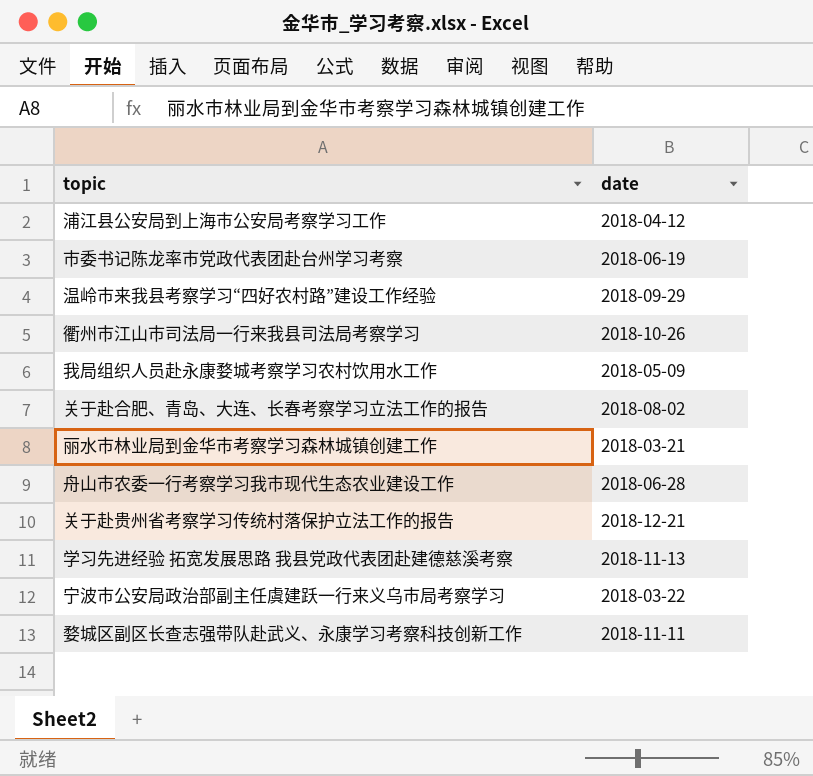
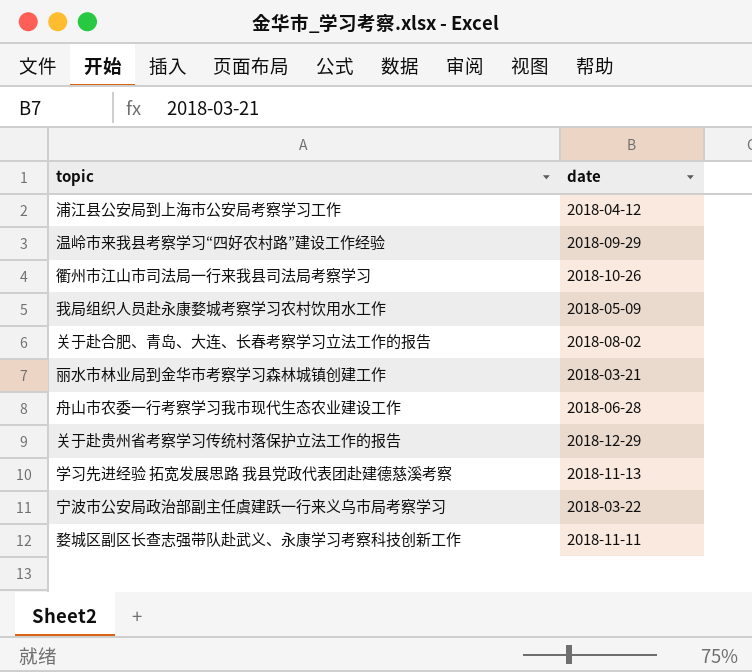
row 市委书记陈龙率市党政代表团赴台州学习考察: 2018-06-19 -> none
关于赴贵州省考察学习传统村落保护立法工作的报告 | date: 2018-12-21 -> 2018-12-29

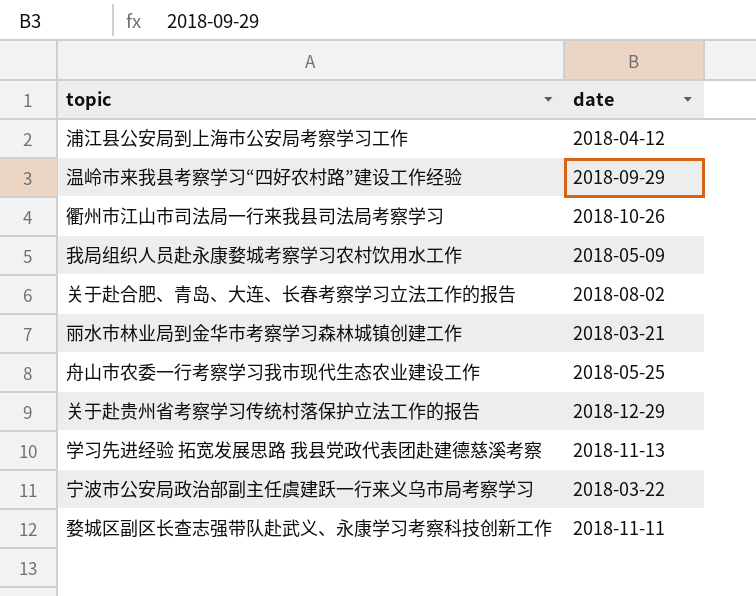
舟山市农委一行考察学习我市现代生态农业建设工作 | date: 2018-06-28 -> 2018-05-25

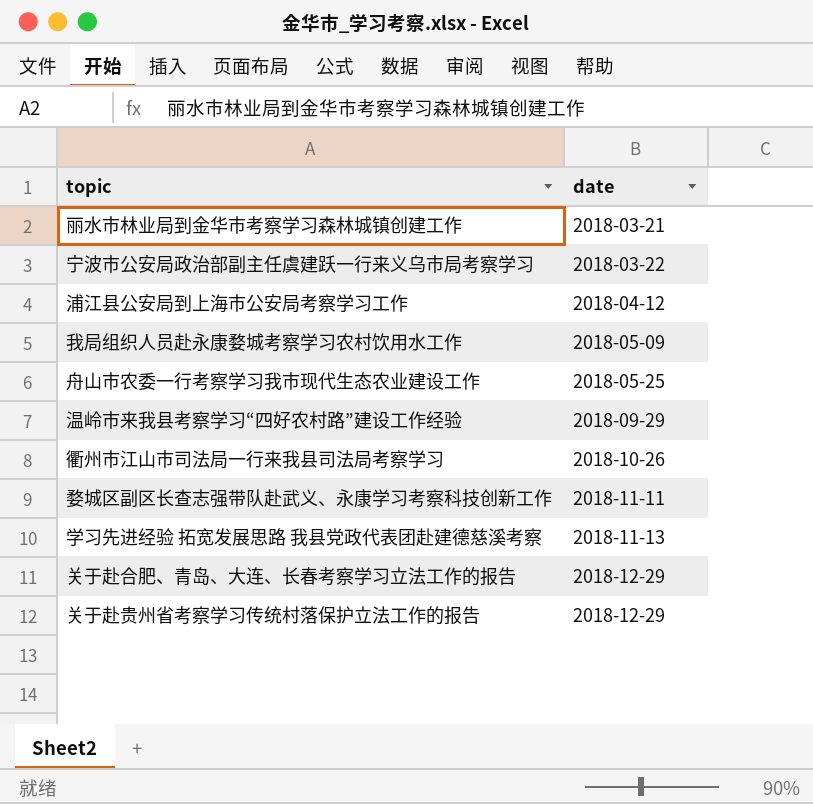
row order: none -> date ascending
关于赴合肥、青岛、大连、长春考察学习立法工作的报告 | date: 2018-08-02 -> 2018-12-29

